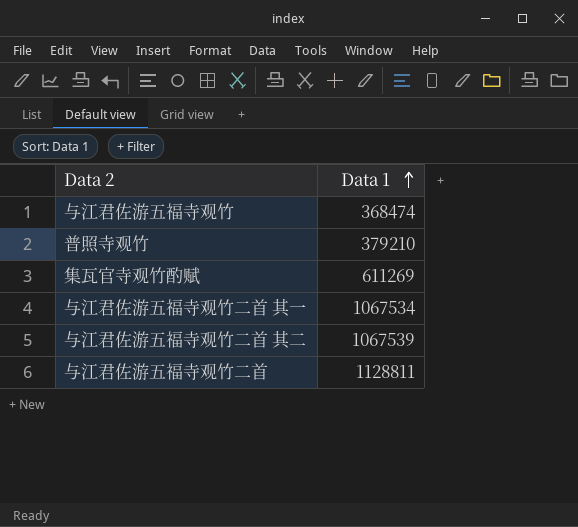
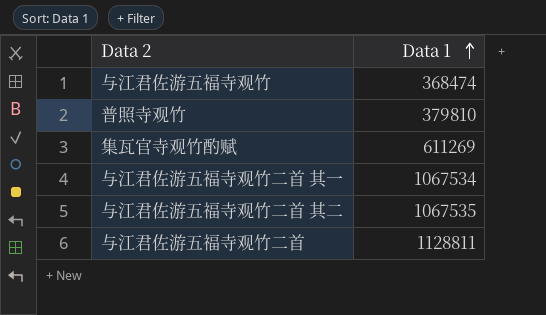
普照寺观竹 | Data 1: 379210 -> 379810
与江君佐游五福寺观竹二首 其二 | Data 1: 1067539 -> 1067535

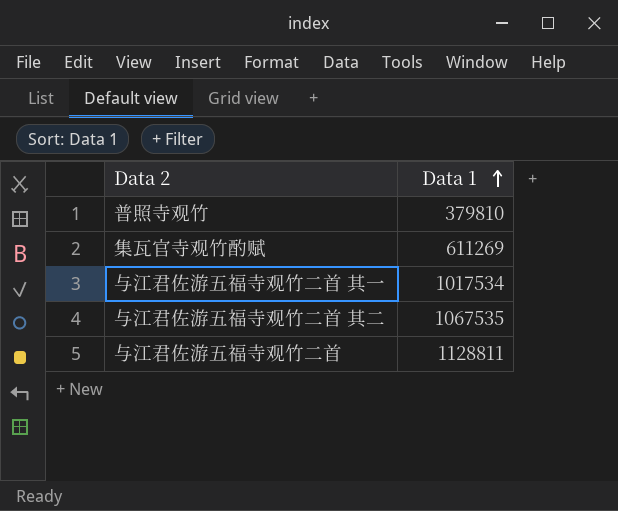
row 与江君佐游五福寺观竹: 368474 -> none
与江君佐游五福寺观竹二首 其一 | Data 1: 1067534 -> 1017534

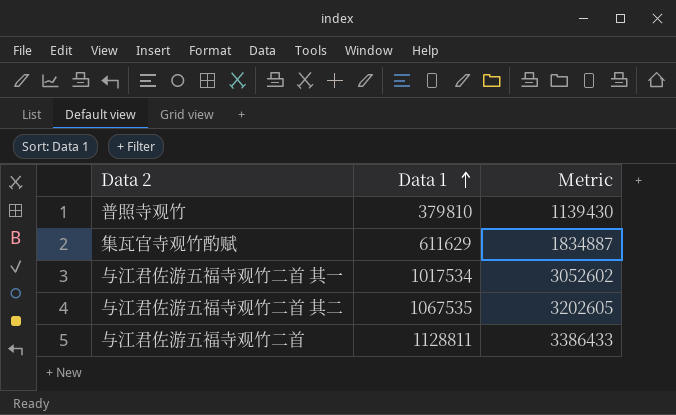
column Metric | formula: none -> [Data 1] * 3
集瓦官寺观竹酌赋 | Data 1: 611269 -> 611629

